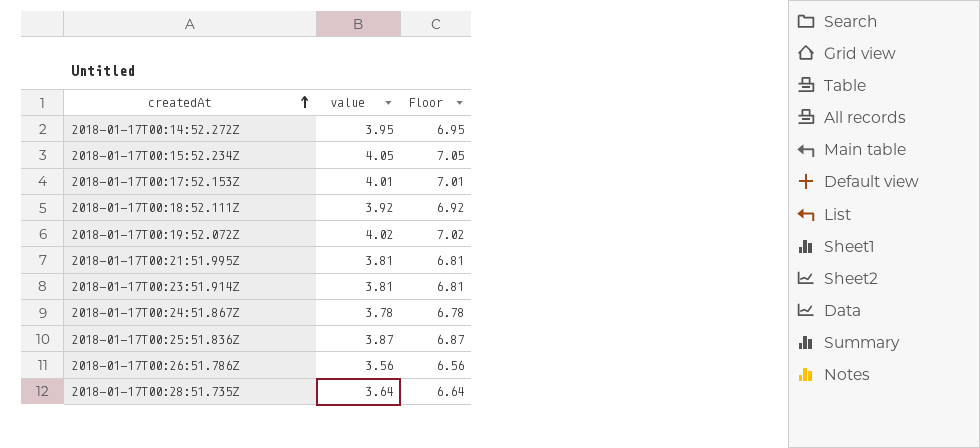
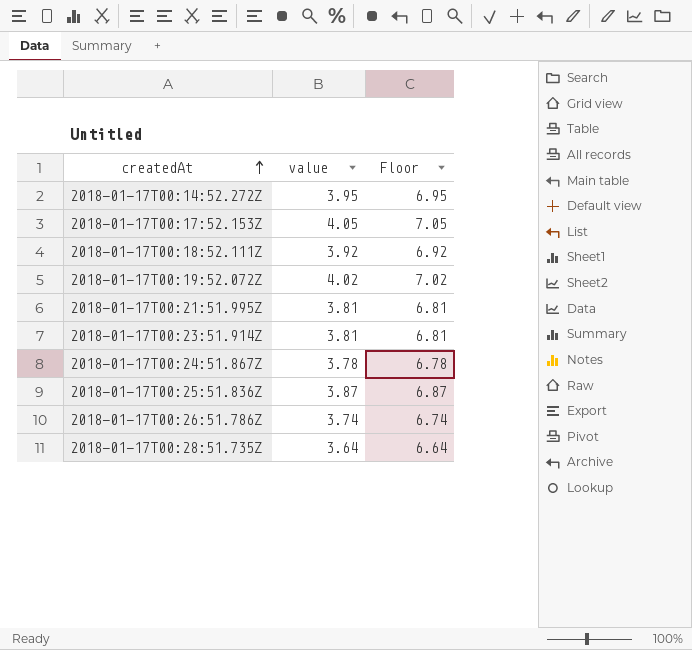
row 2018-01-17T00:15:52.234Z: 4.05 | 7.05 -> none
2018-01-17T00:17:52.153Z | value: 4.01 -> 4.05
2018-01-17T00:17:52.153Z | Floor: 7.01 -> 7.05
2018-01-17T00:26:51.786Z | value: 3.56 -> 3.74
2018-01-17T00:26:51.786Z | Floor: 6.56 -> 6.74

